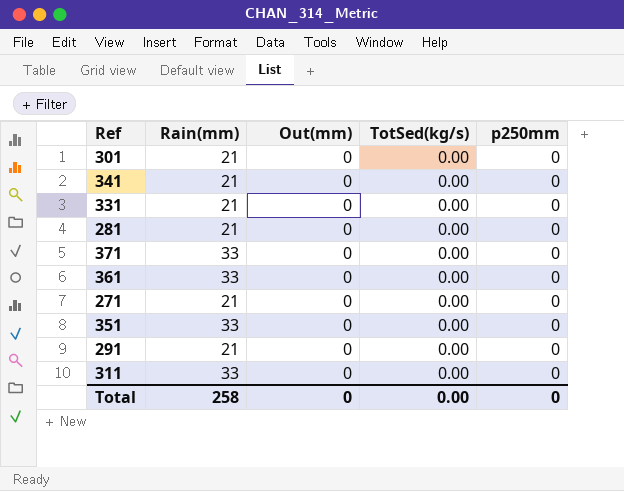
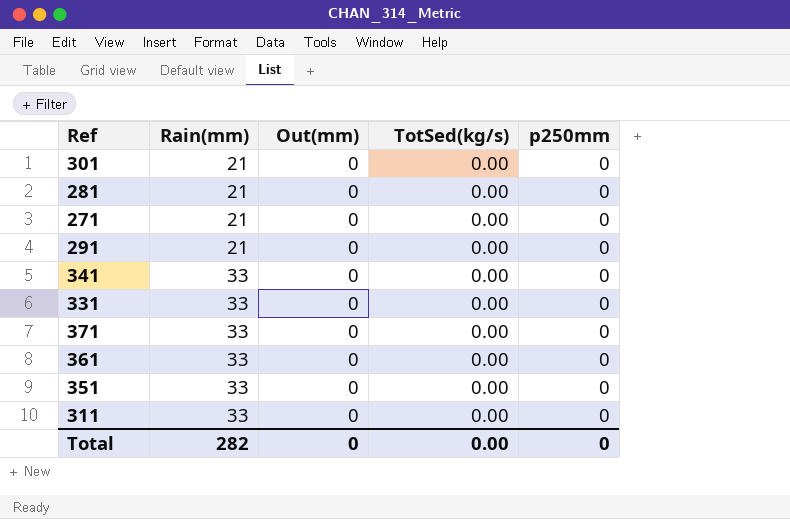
row order: none -> Rain(mm) ascending
341 | Rain(mm): 21 -> 33
331 | Rain(mm): 21 -> 33
Total | Rain(mm): 258 -> 282

